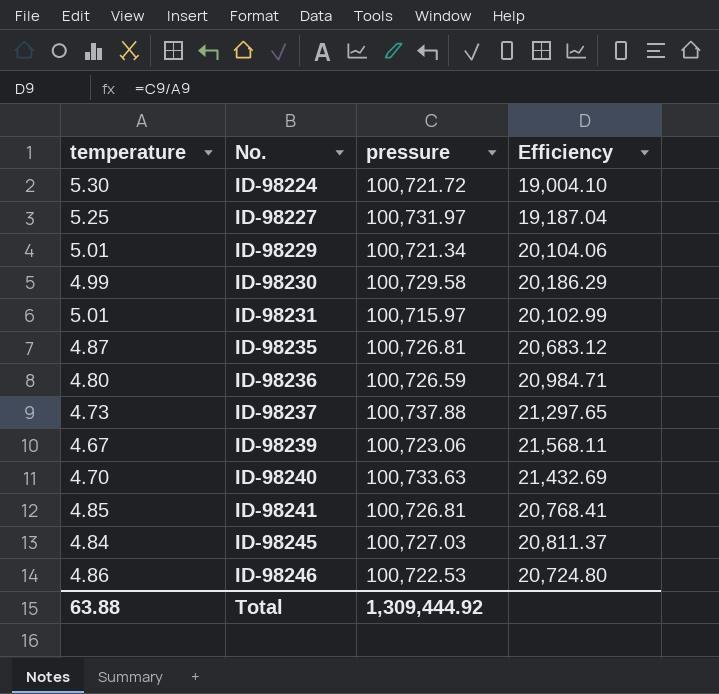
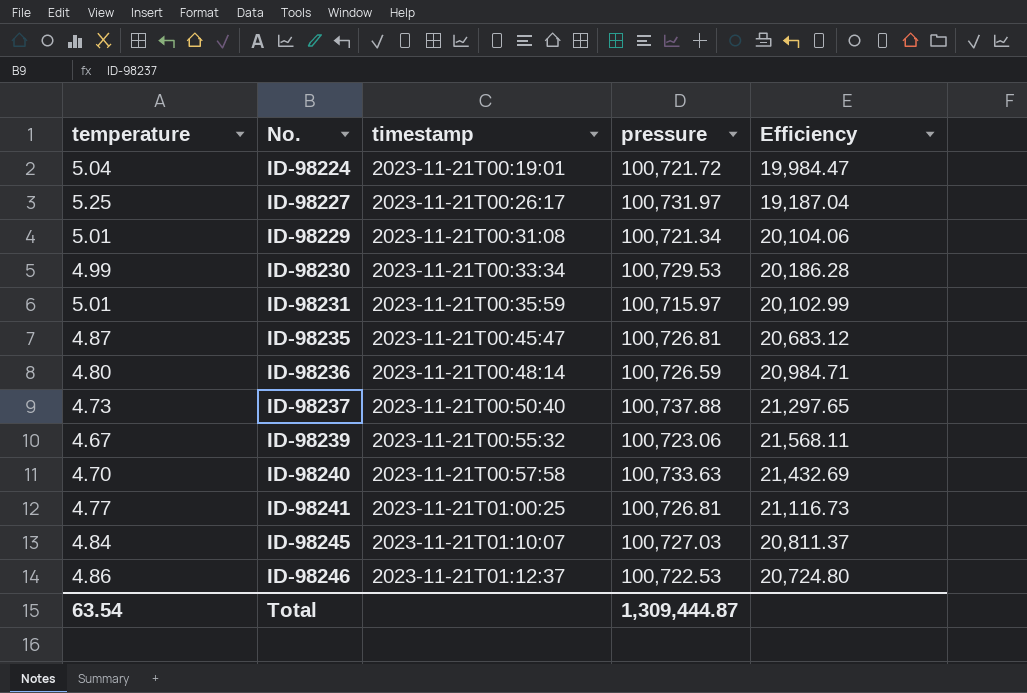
column timestamp | position: none -> 3
ID-98224 | temperature: 5.30 -> 5.04
ID-98224 | Efficiency: 19,004.10 -> 19,984.47
ID-98230 | pressure: 100,729.58 -> 100,729.53
ID-98230 | Efficiency: 20,186.29 -> 20,186.28
ID-98241 | temperature: 4.85 -> 4.77
ID-98241 | Efficiency: 20,768.41 -> 21,116.73
Total | temperature: 63.88 -> 63.54
Total | pressure: 1,309,444.92 -> 1,309,444.87

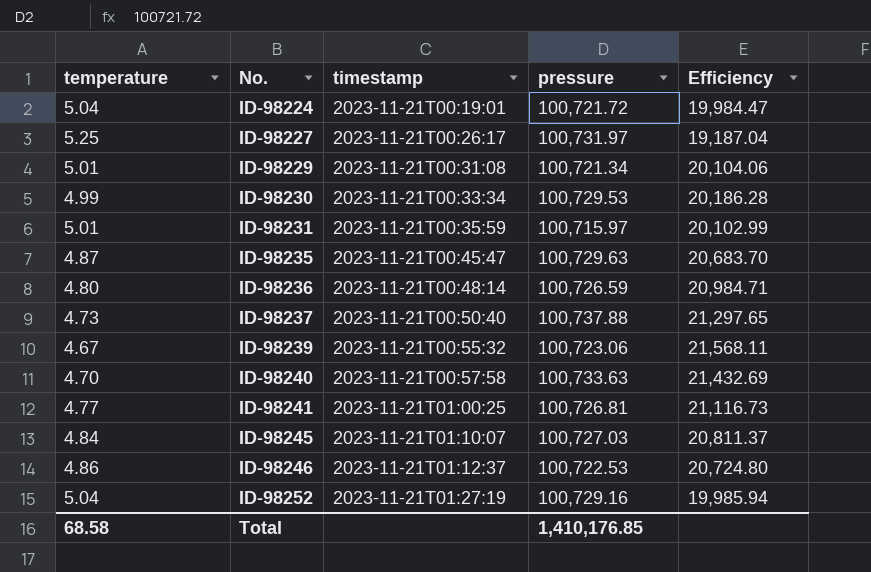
ID-98235 | pressure: 100,726.81 -> 100,729.63
ID-98235 | Efficiency: 20,683.12 -> 20,683.70
row ID-98252: none -> 5.04 | 2023-11-21T01:27:19 | 100,729.16 | 19,985.94
Total | temperature: 63.54 -> 68.58
Total | pressure: 1,309,444.87 -> 1,410,176.85

